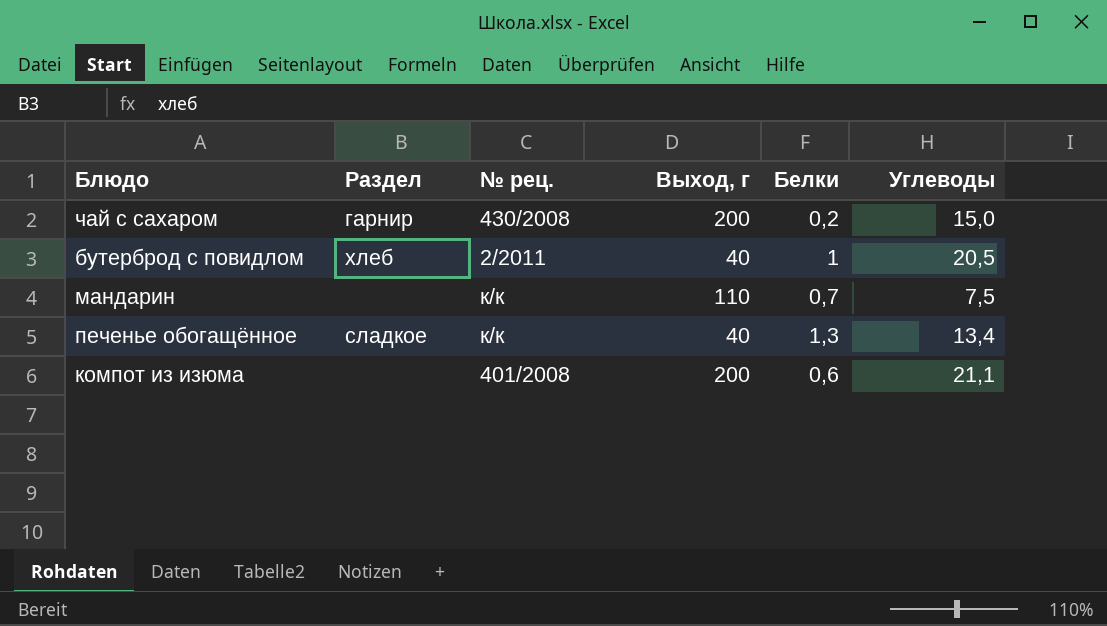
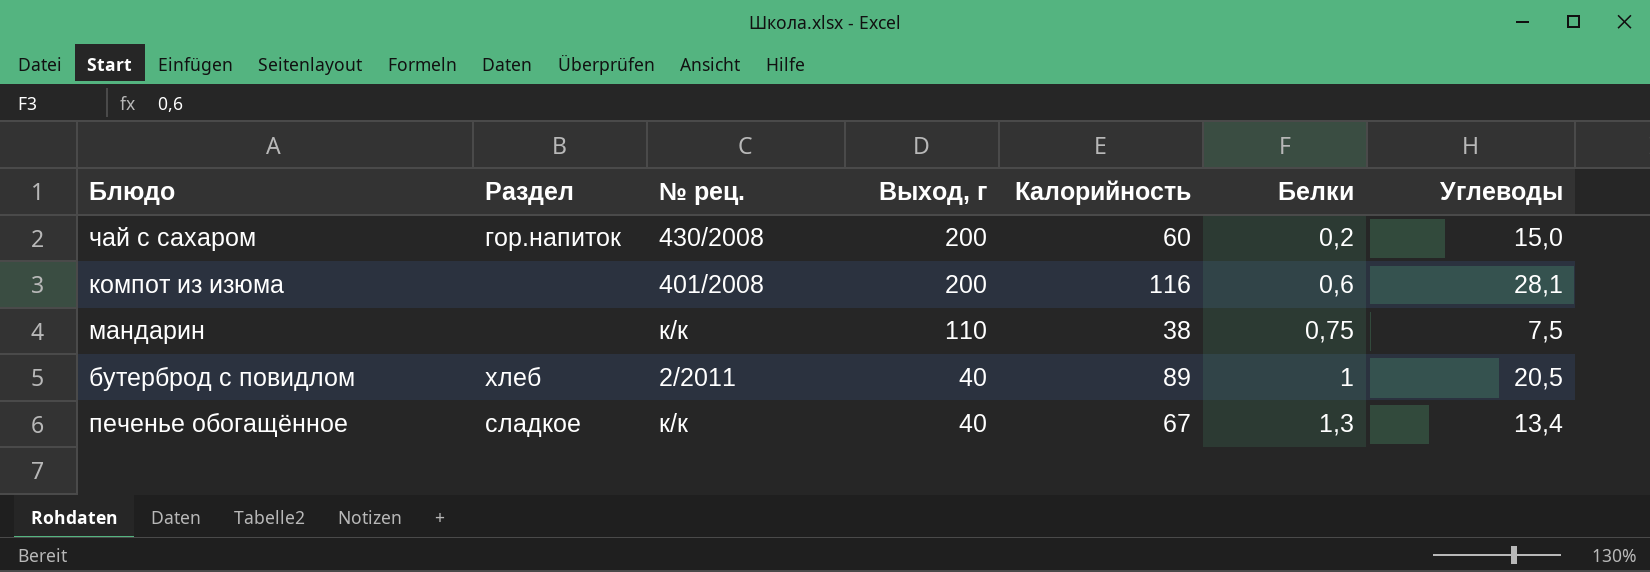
row order: none -> Выход, г descending
column Калорийность | position: none -> 5
чай с сахаром | Раздел: гарнир -> гор.напиток
компот из изюма | Углеводы: 21,1 -> 28,1
мандарин | Белки: 0,7 -> 0,75

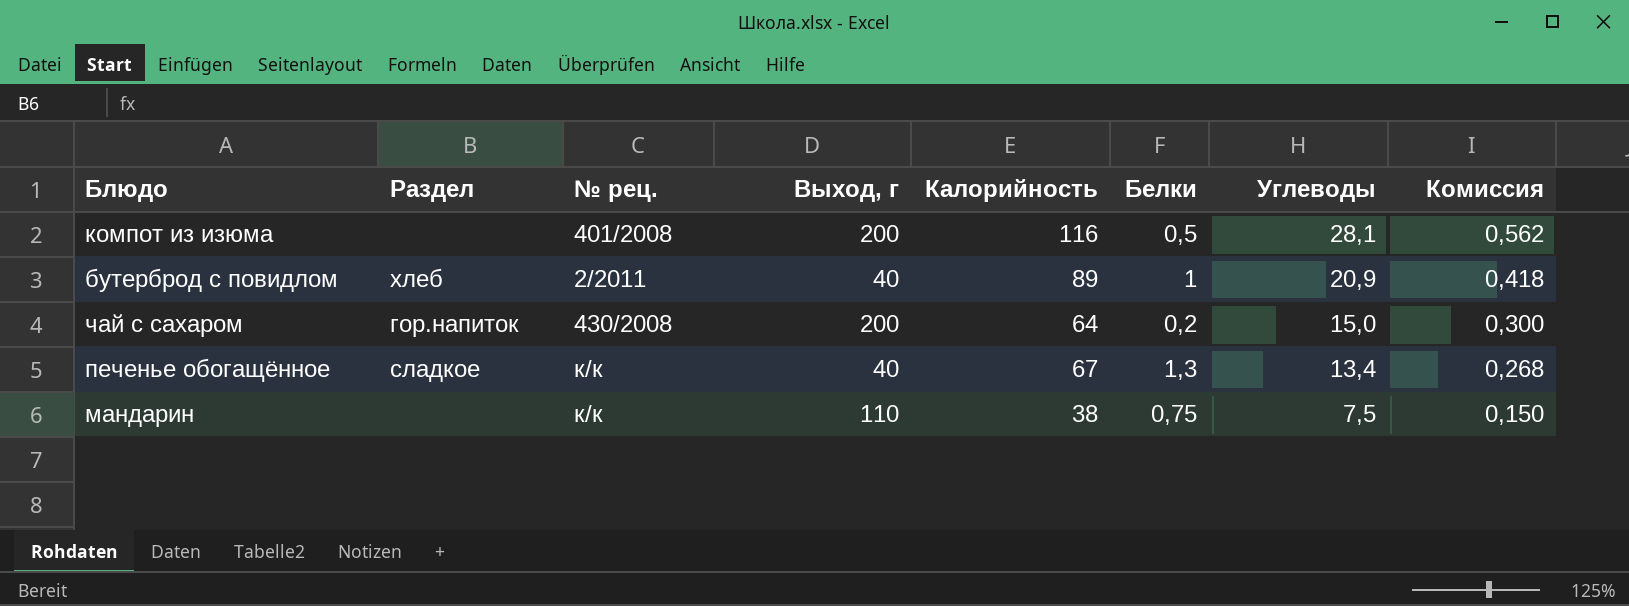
row order: Выход, г descending -> Углеводы descending
column Комиссия | formula: none -> [Углеводы] * 0,02
компот из изюма | Белки: 0,6 -> 0,5
бутерброд с повидлом | Углеводы: 20,5 -> 20,9
чай с сахаром | Калорийность: 60 -> 64

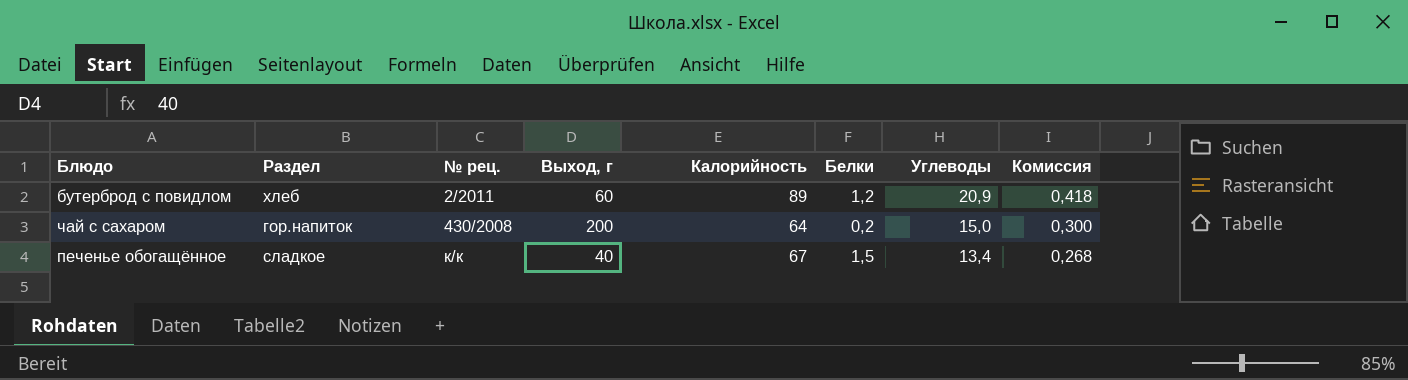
row компот из изюма: none | 401/2008 | 200 | 116 | 0,5 | 28,1 | 0,562 -> none
row мандарин: none | к/к | 110 | 38 | 0,75 | 7,5 | 0,150 -> none
бутерброд с повидлом | Выход, г: 40 -> 60
бутерброд с повидлом | Белки: 1 -> 1,2
печенье обогащённое | Белки: 1,3 -> 1,5

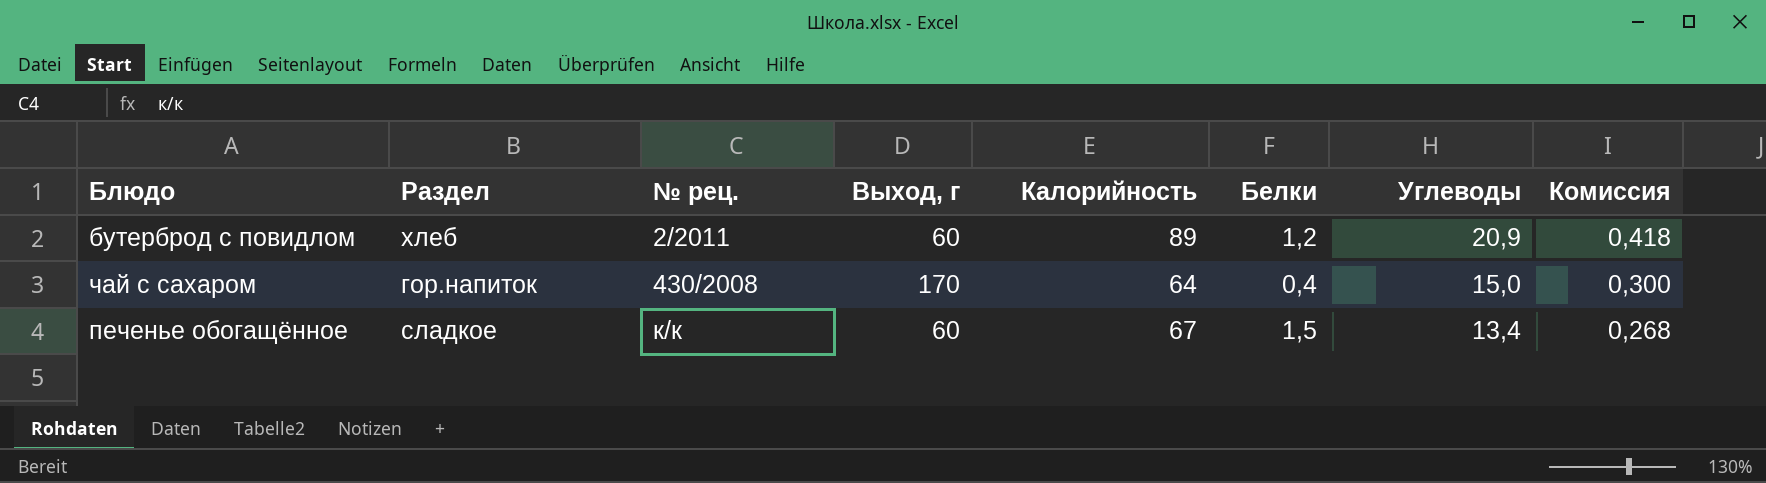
чай с сахаром | Выход, г: 200 -> 170
чай с сахаром | Белки: 0,2 -> 0,4
печенье обогащённое | Выход, г: 40 -> 60

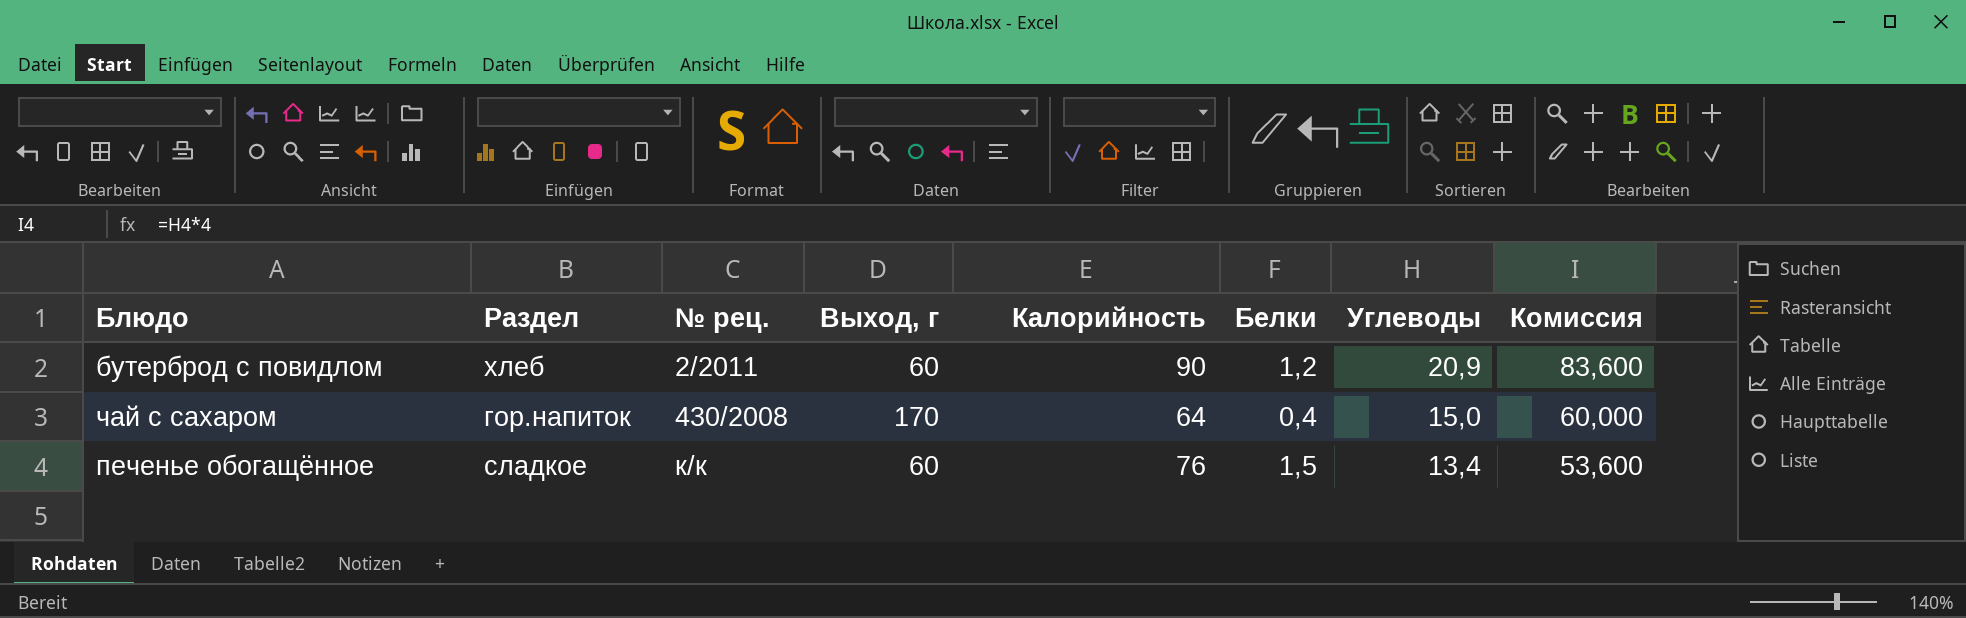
column Комиссия | formula: [Углеводы] * 0,02 -> [Углеводы] * 4
бутерброд с повидлом | Калорийность: 89 -> 90
печенье обогащённое | Калорийность: 67 -> 76

